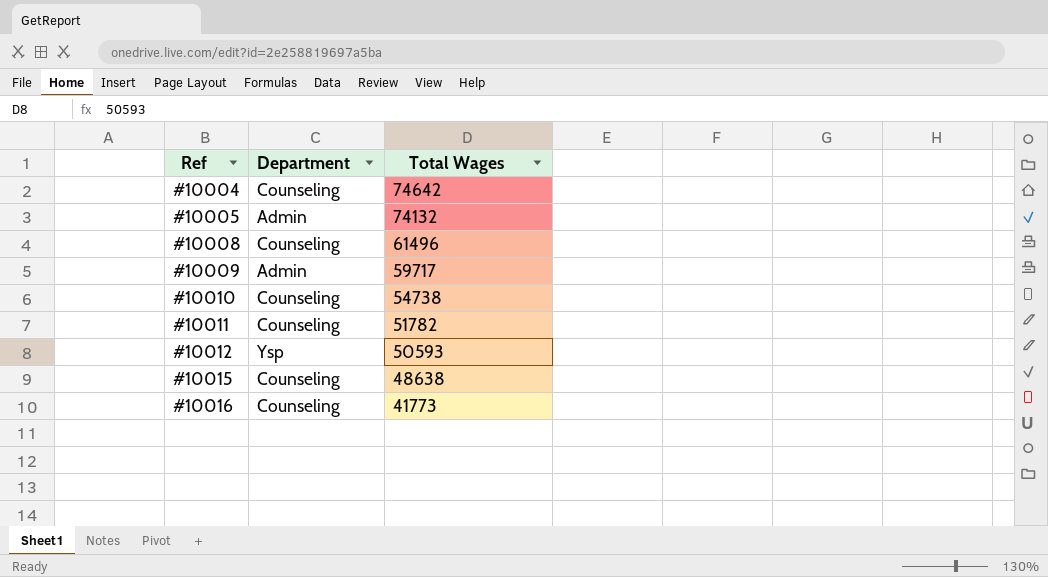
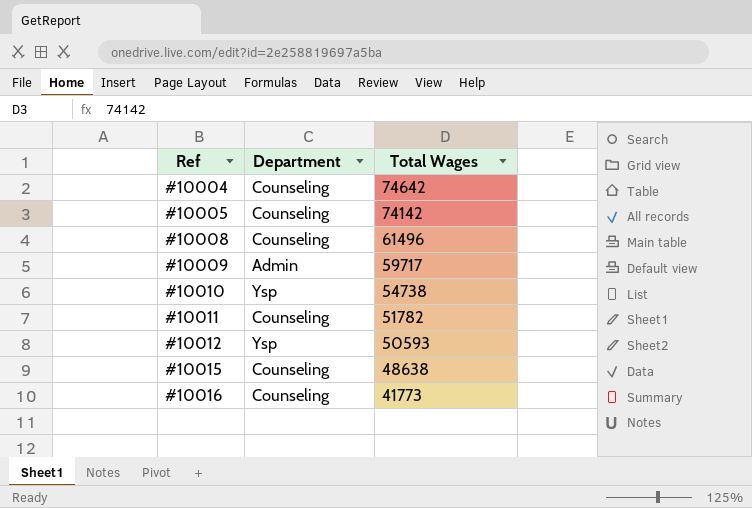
#10005 | Department: Admin -> Counseling
#10005 | Total Wages: 74132 -> 74142
#10010 | Department: Counseling -> Ysp

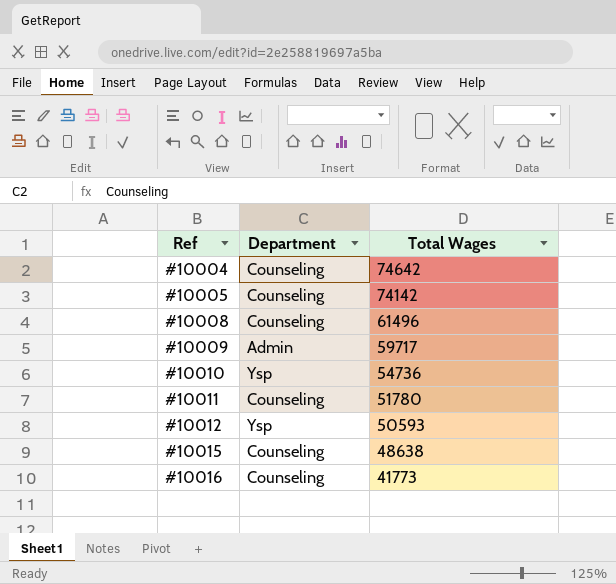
#10010 | Total Wages: 54738 -> 54736
#10011 | Total Wages: 51782 -> 51780

